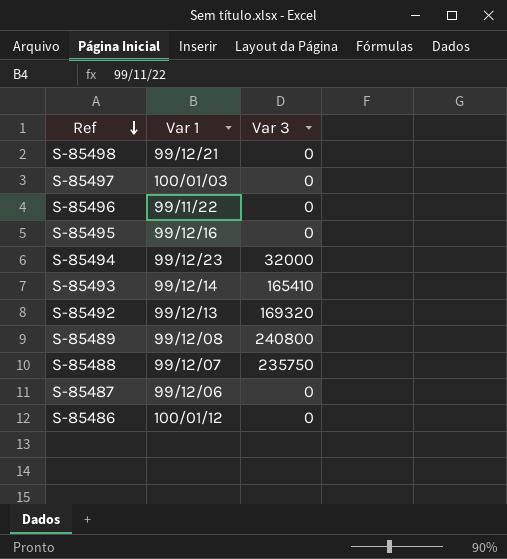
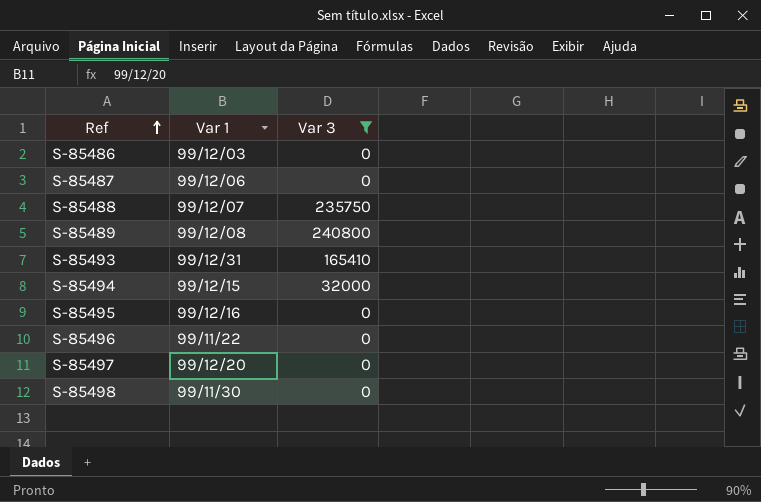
filter: none -> Var 3 != 169320
row order: Ref descending -> Ref ascending
S-85486 | Var 1: 100/01/12 -> 99/12/03
S-85493 | Var 1: 99/12/14 -> 99/12/31
S-85494 | Var 1: 99/12/23 -> 99/12/15
S-85497 | Var 1: 100/01/03 -> 99/12/20
S-85498 | Var 1: 99/12/21 -> 99/11/30

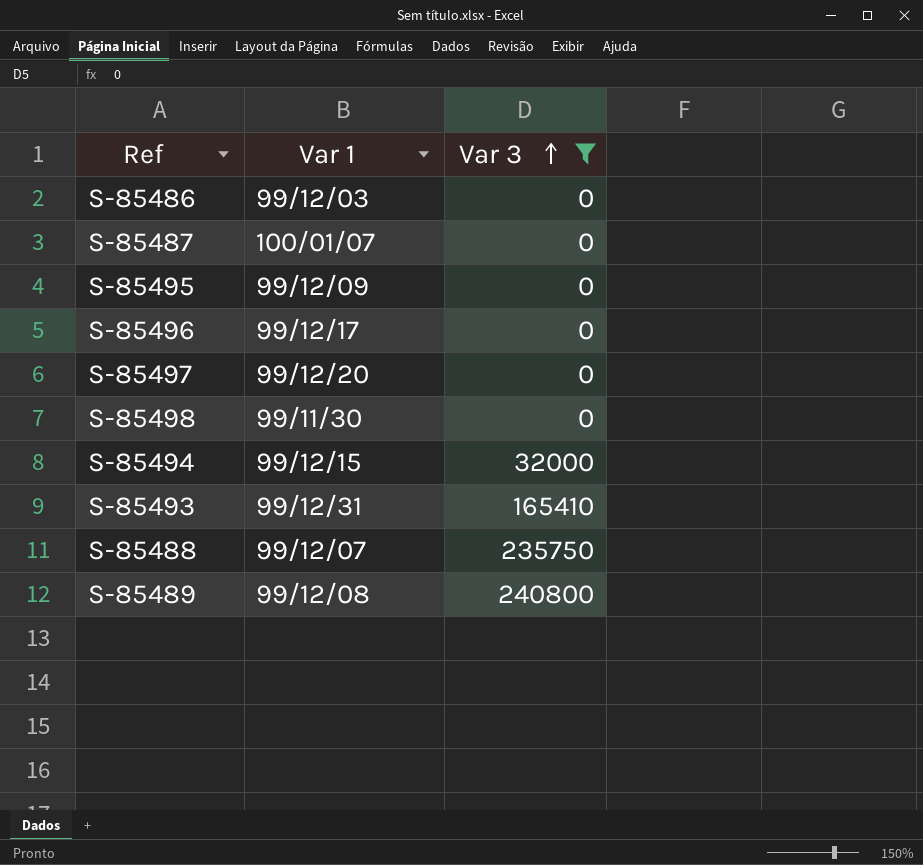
row order: Ref ascending -> Var 3 ascending
S-85487 | Var 1: 99/12/06 -> 100/01/07
S-85495 | Var 1: 99/12/16 -> 99/12/09
S-85496 | Var 1: 99/11/22 -> 99/12/17

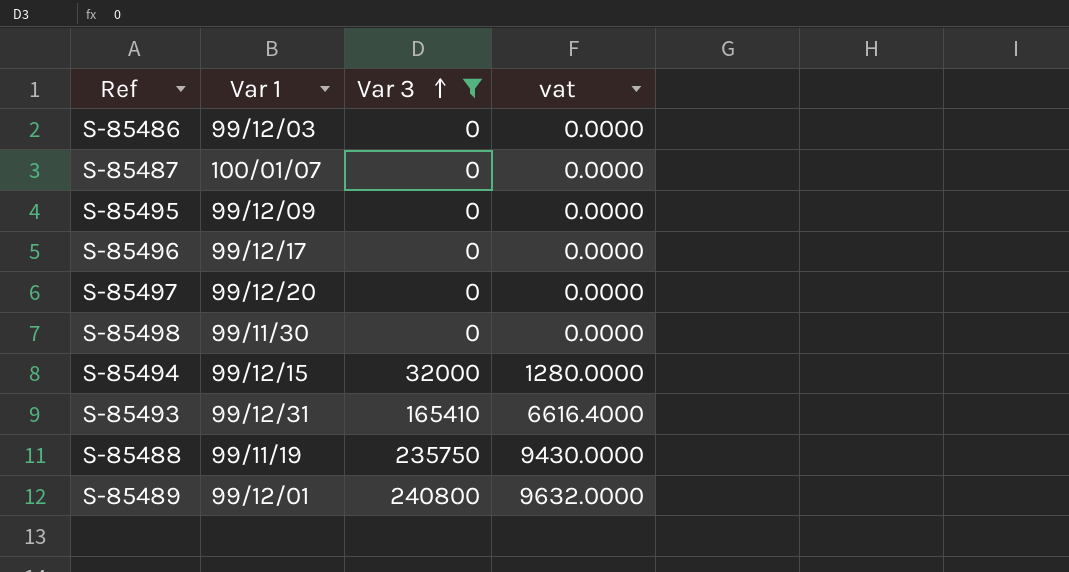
column vat | formula: none -> [Var 3] * 0.04
S-85488 | Var 1: 99/12/07 -> 99/11/19
S-85489 | Var 1: 99/12/08 -> 99/12/01

